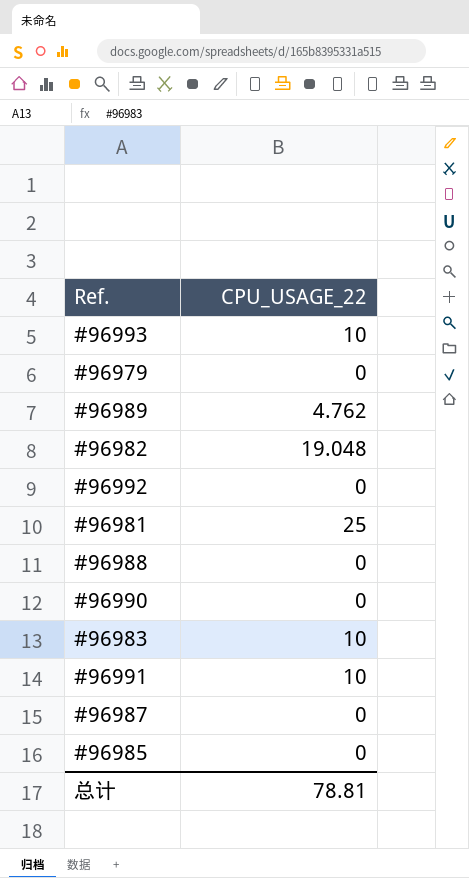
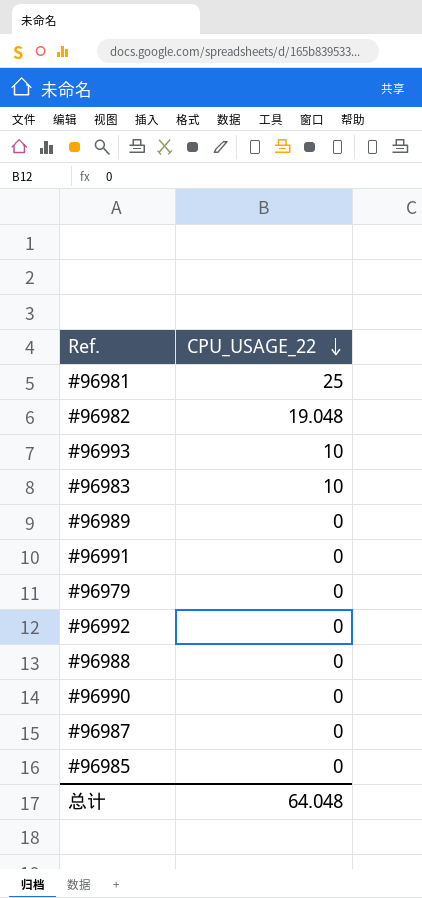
row order: none -> CPU_USAGE_22 descending
#96989 | CPU_USAGE_22: 4.762 -> 0
#96991 | CPU_USAGE_22: 10 -> 0
总计 | CPU_USAGE_22: 78.81 -> 64.048

